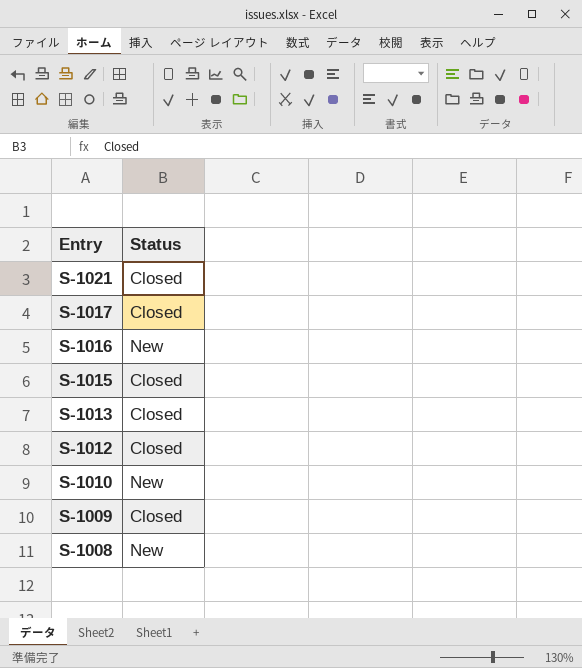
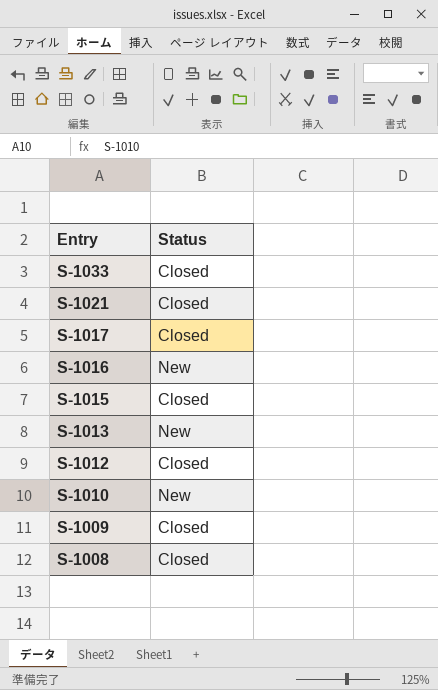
row S-1033: none -> Closed
S-1013 | Status: Closed -> New
S-1008 | Status: New -> Closed

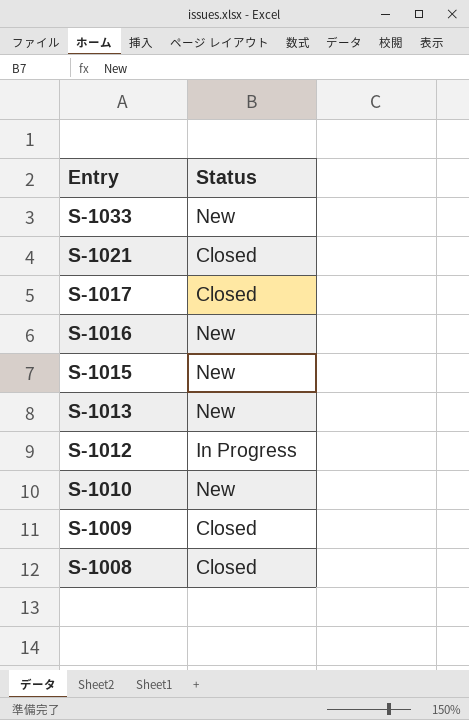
S-1033 | Status: Closed -> New
S-1015 | Status: Closed -> New
S-1012 | Status: Closed -> In Progress

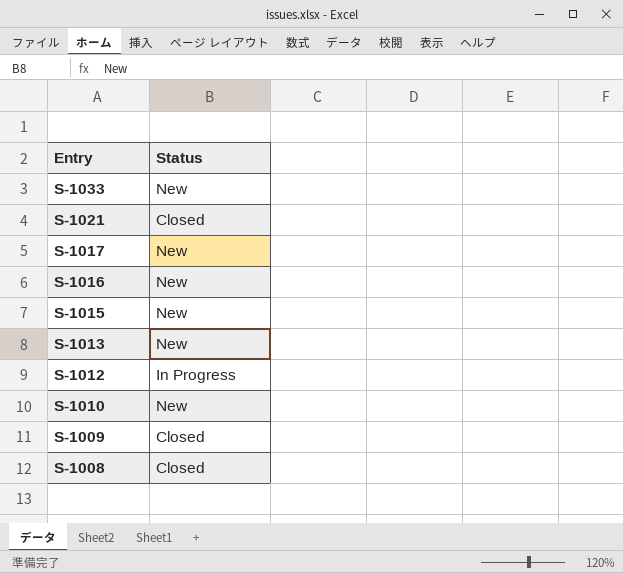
S-1017 | Status: Closed -> New

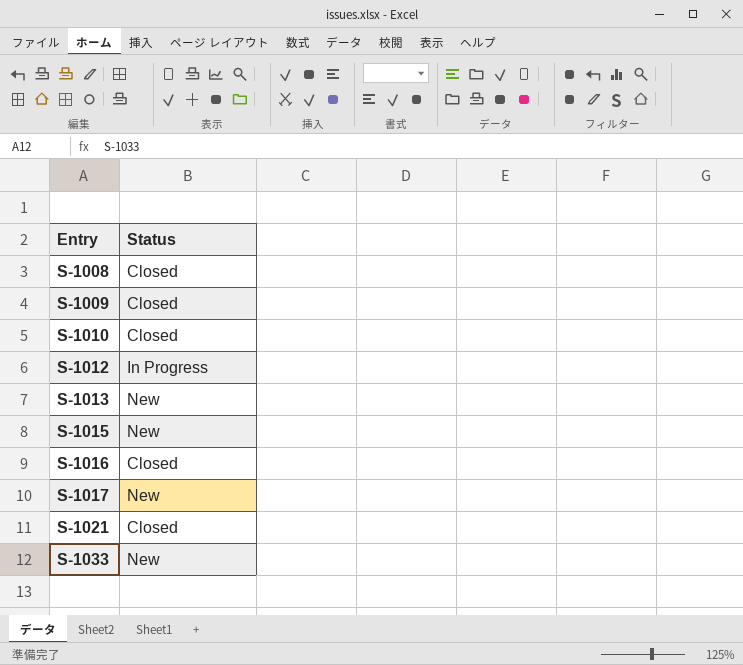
row order: Entry descending -> Entry ascending
S-1010 | Status: New -> Closed
S-1016 | Status: New -> Closed

